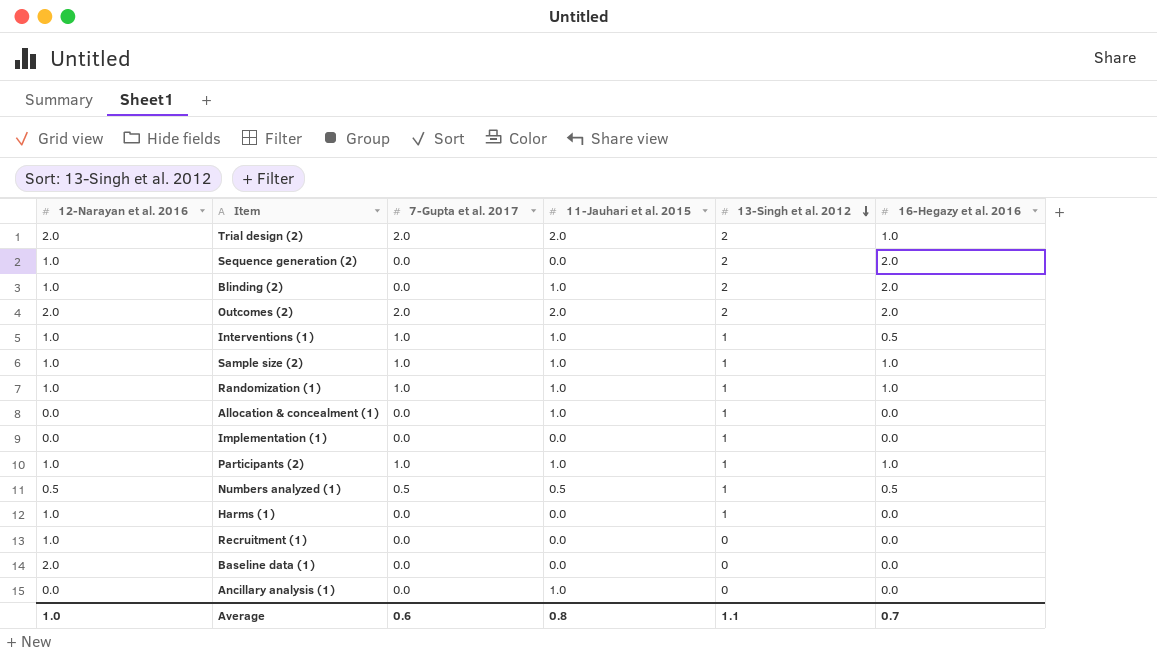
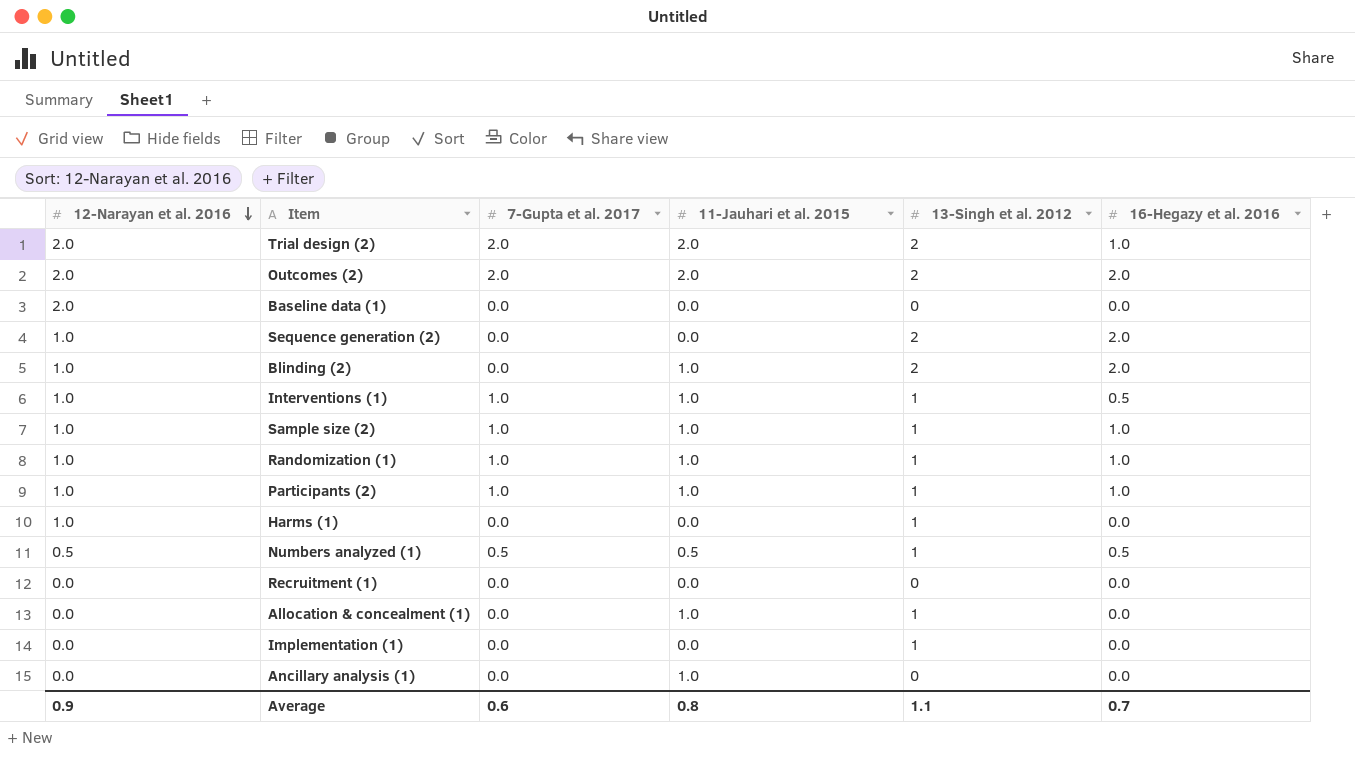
row order: 13-Singh et al. 2012 descending -> 12-Narayan et al. 2016 descending
Recruitment (1) | 12-Narayan et al. 2016: 1.0 -> 0.0
Average | 12-Narayan et al. 2016: 1.0 -> 0.9

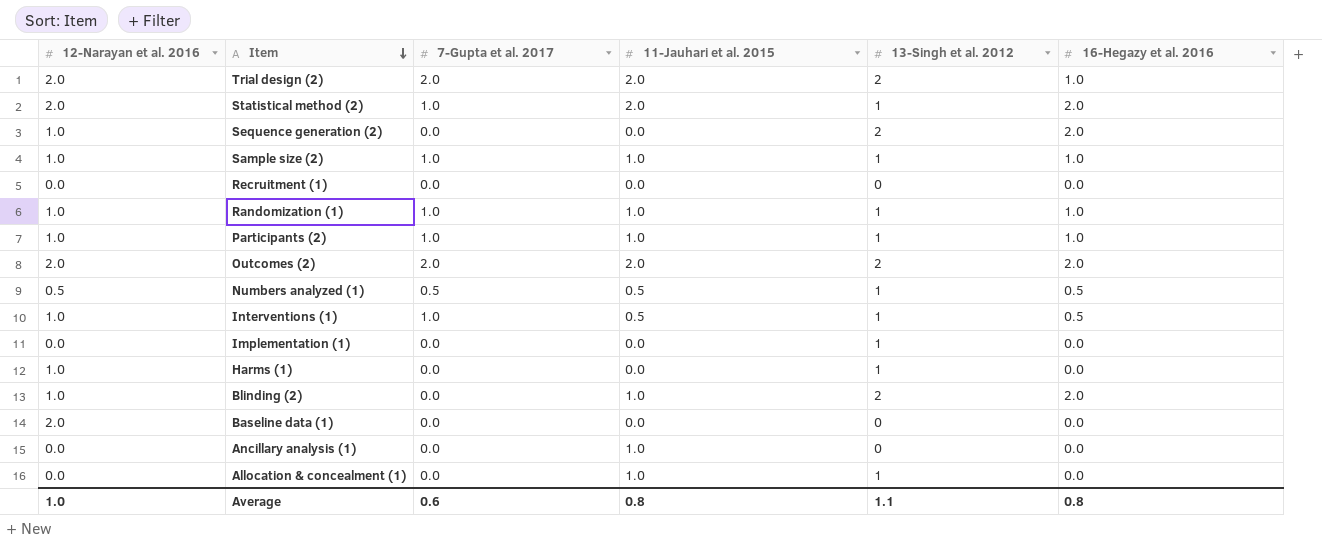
row order: 12-Narayan et al. 2016 descending -> Item descending
row Statistical method (2): none -> 2.0 | 1.0 | 2.0 | 1 | 2.0
Interventions (1) | 11-Jauhari et al. 2015: 1.0 -> 0.5
Average | 12-Narayan et al. 2016: 0.9 -> 1.0
Average | 16-Hegazy et al. 2016: 0.7 -> 0.8

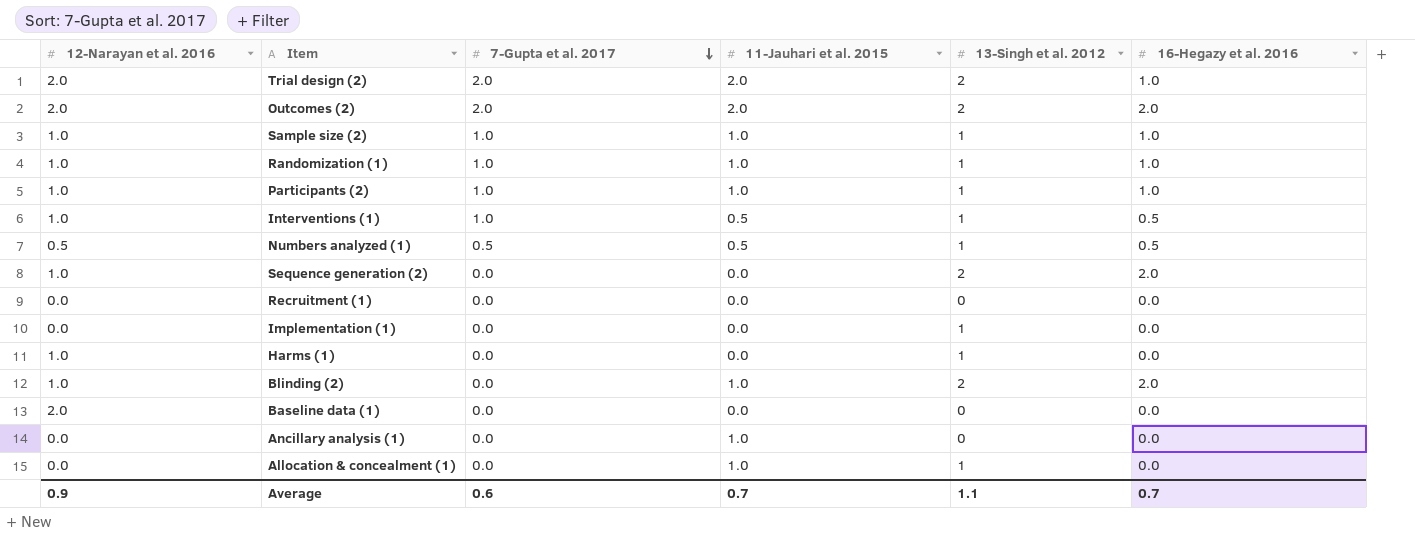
row order: Item descending -> 7-Gupta et al. 2017 descending
row Statistical method (2): 2.0 | 1.0 | 2.0 | 1 | 2.0 -> none
Average | 12-Narayan et al. 2016: 1.0 -> 0.9
Average | 11-Jauhari et al. 2015: 0.8 -> 0.7
Average | 16-Hegazy et al. 2016: 0.8 -> 0.7

